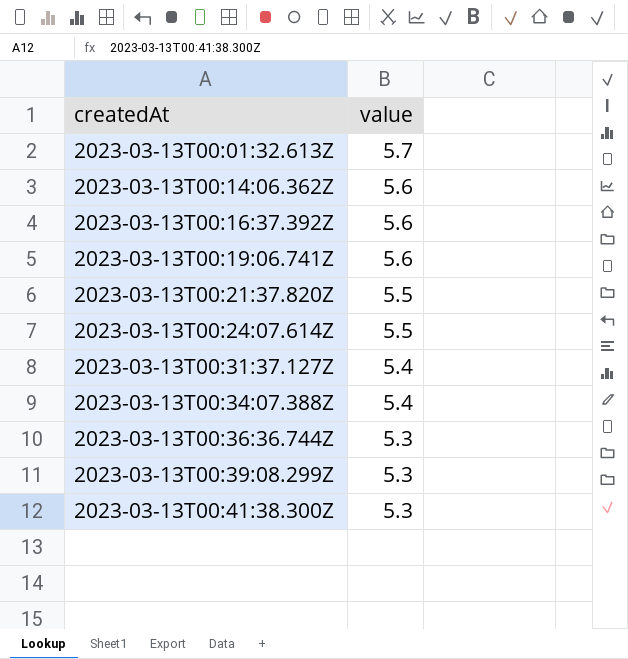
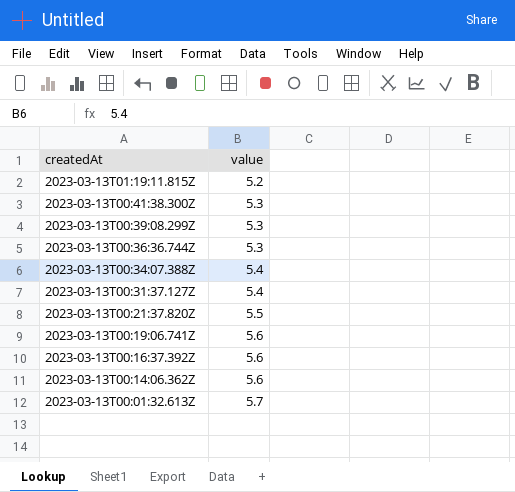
row order: createdAt ascending -> createdAt descending
row 2023-03-13T00:24:07.614Z: 5.5 -> none
row 2023-03-13T01:19:11.815Z: none -> 5.2

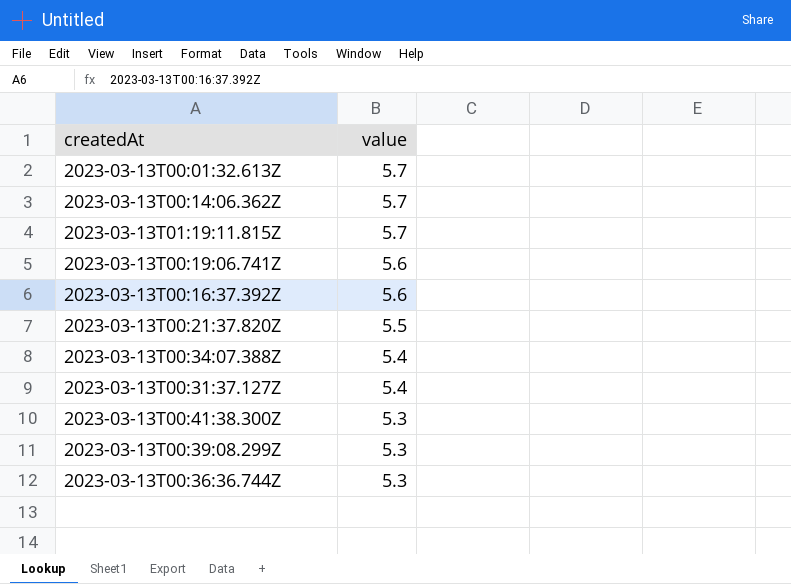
row order: createdAt descending -> value descending
2023-03-13T00:14:06.362Z | value: 5.6 -> 5.7
2023-03-13T01:19:11.815Z | value: 5.2 -> 5.7

